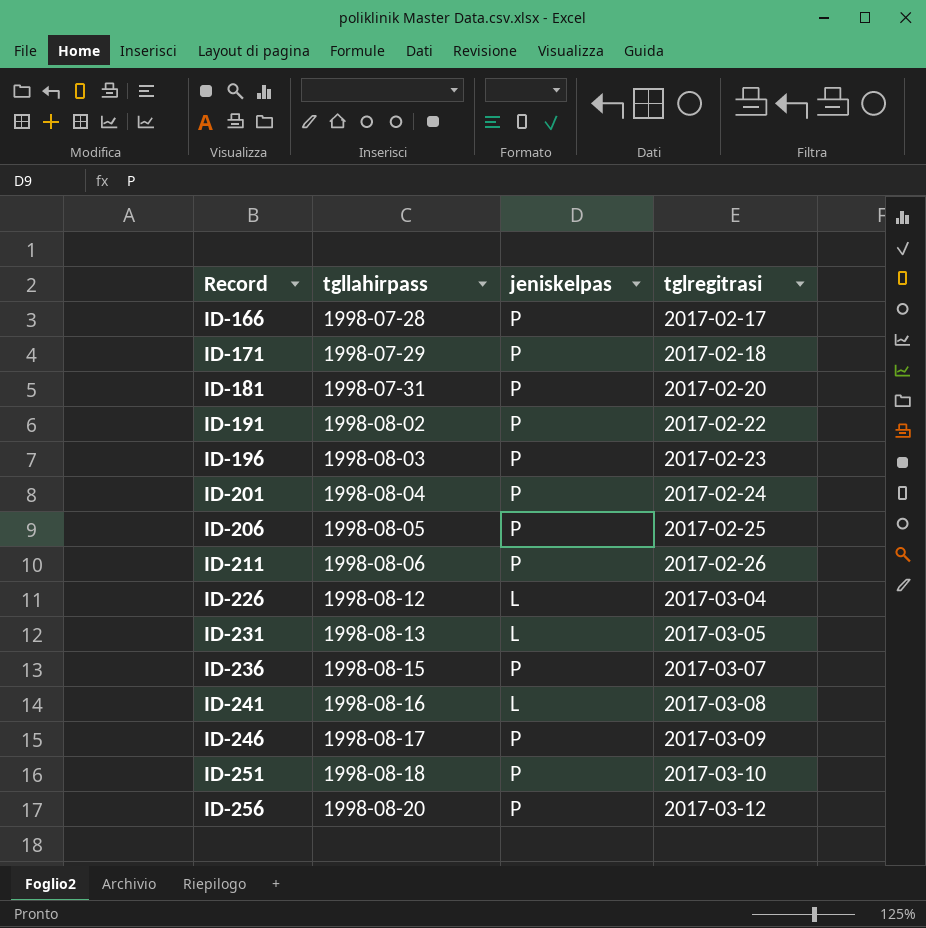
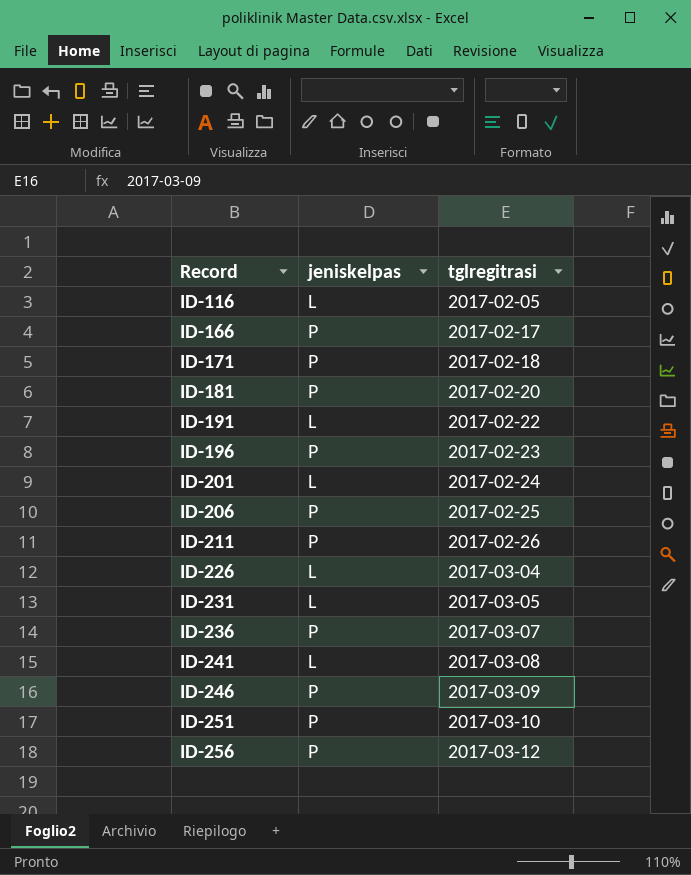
column tgllahirpass | position: 2 -> none
row ID-116: none -> L | 2017-02-05
ID-191 | jeniskelpas: P -> L
ID-201 | jeniskelpas: P -> L

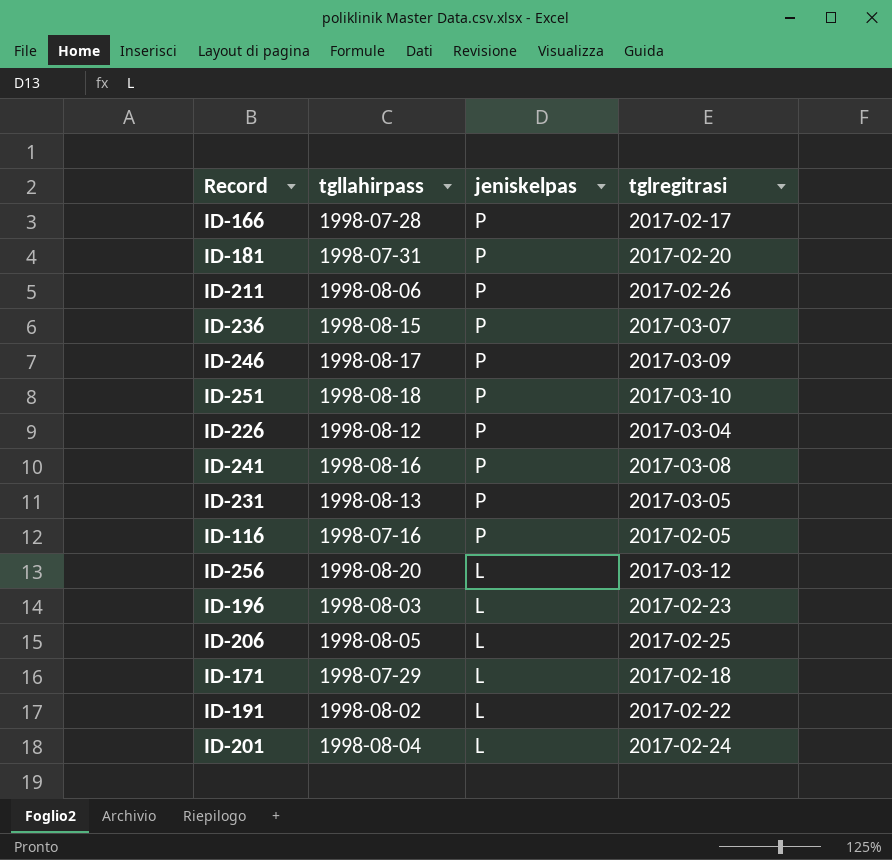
row order: Record ascending -> jeniskelpas descending
column tgllahirpass | position: none -> 2
ID-226 | jeniskelpas: L -> P
ID-241 | jeniskelpas: L -> P
ID-231 | jeniskelpas: L -> P
ID-116 | jeniskelpas: L -> P
ID-256 | jeniskelpas: P -> L
ID-196 | jeniskelpas: P -> L
ID-206 | jeniskelpas: P -> L
ID-171 | jeniskelpas: P -> L

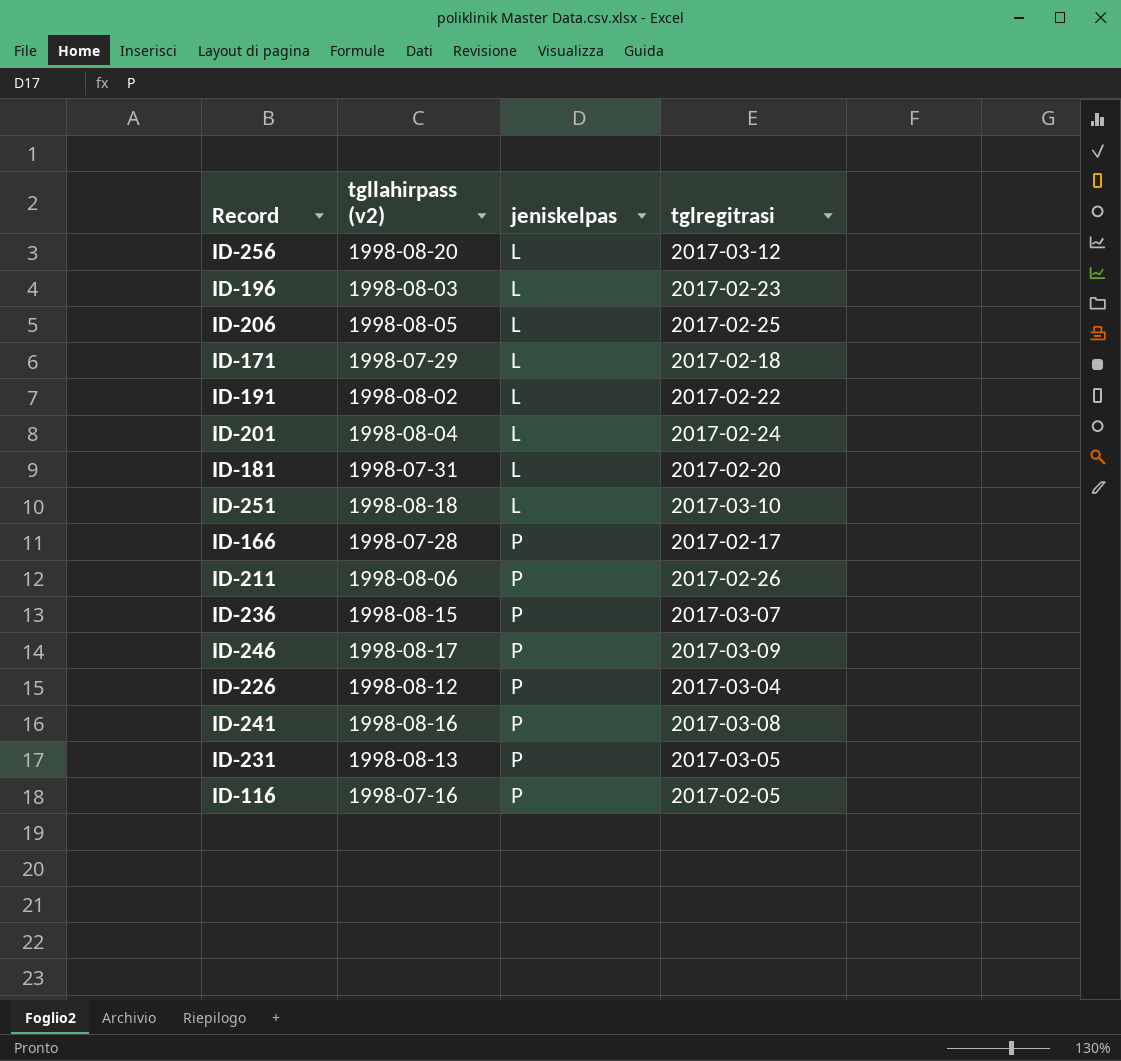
row order: jeniskelpas descending -> jeniskelpas ascending
column name: tgllahirpass -> tgllahirpass (v2)
ID-181 | jeniskelpas: P -> L
ID-251 | jeniskelpas: P -> L

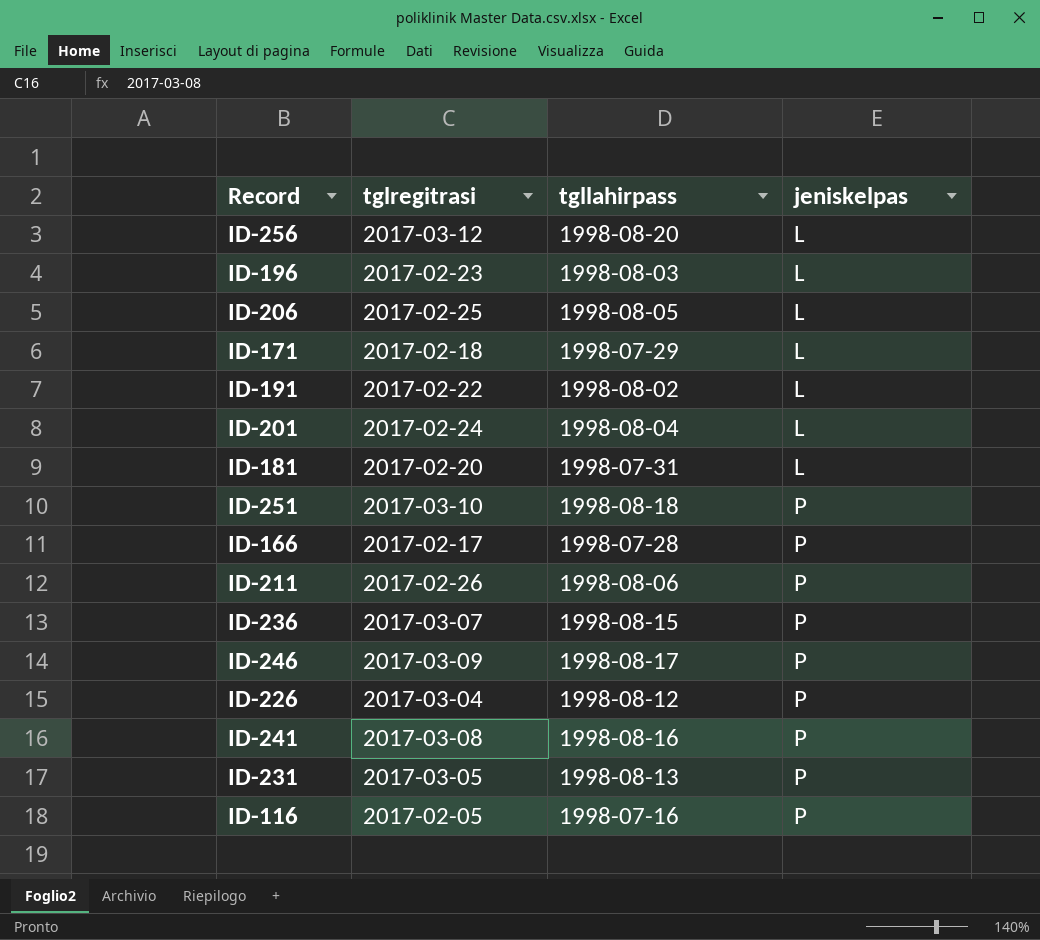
column tglregitrasi | position: 4 -> 2
column name: tgllahirpass (v2) -> tgllahirpass
ID-251 | jeniskelpas: L -> P

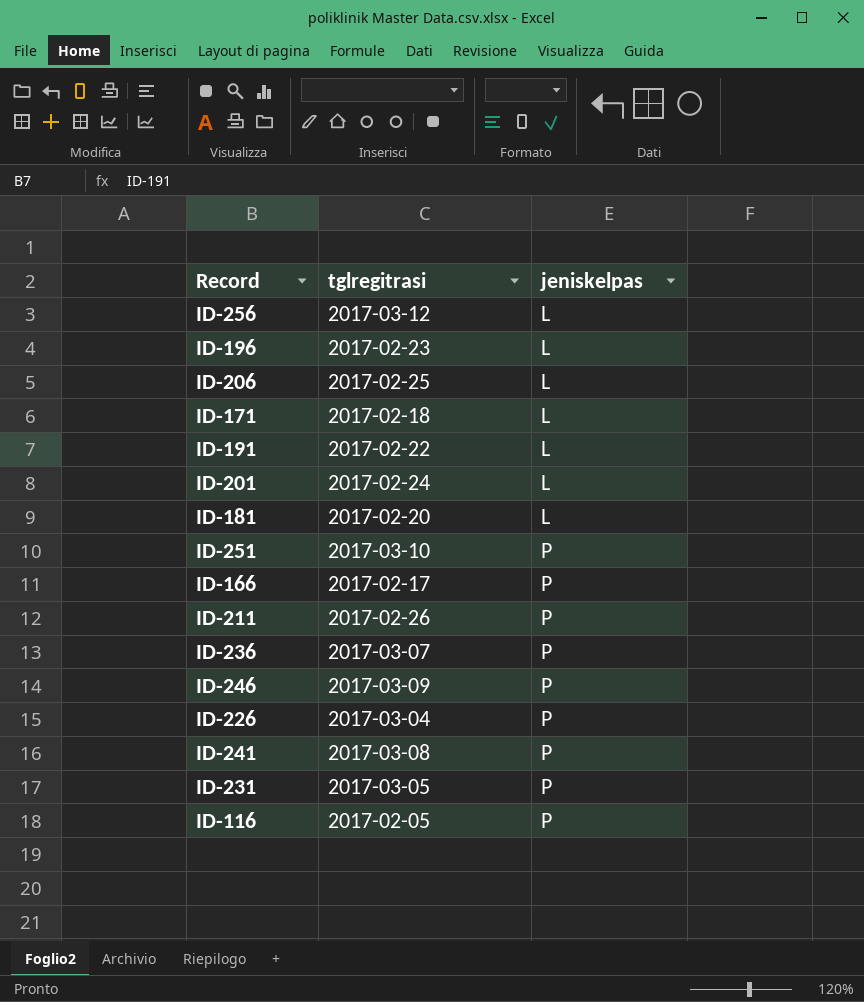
column tgllahirpass | position: 3 -> none

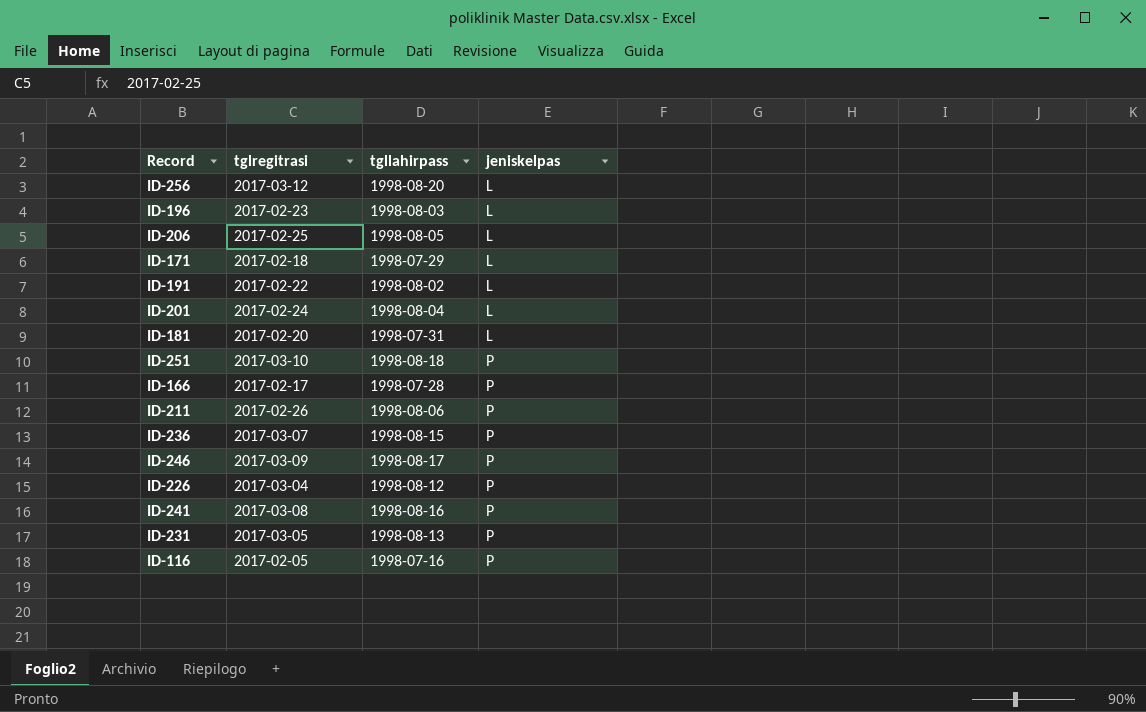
column tgllahirpass | position: none -> 3

